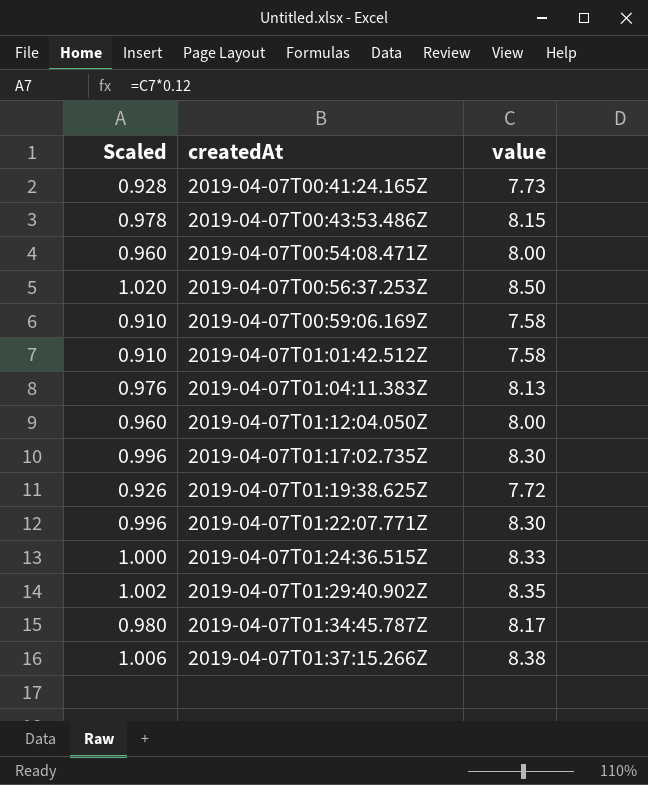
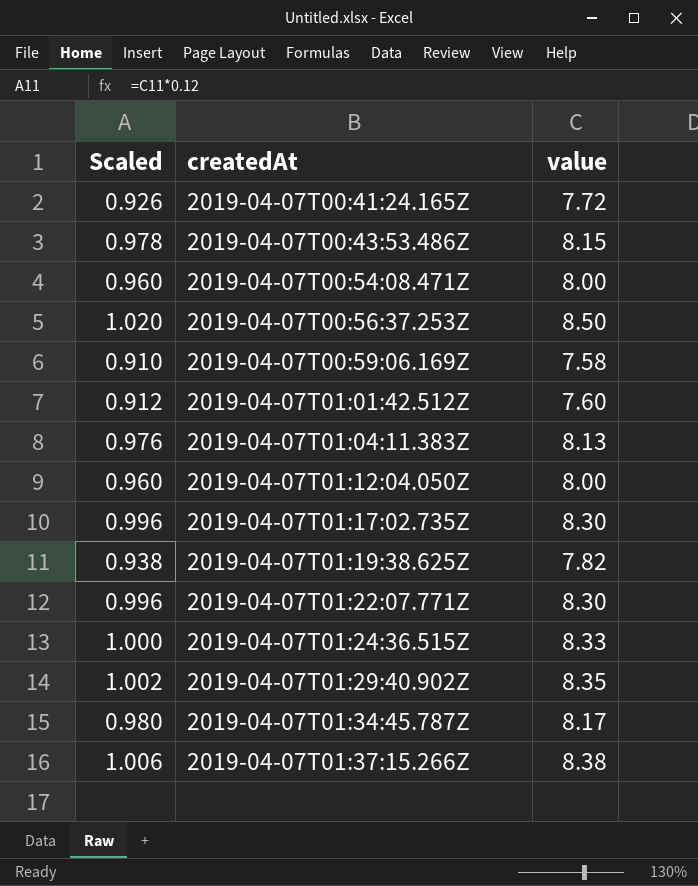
2019-04-07T00:41:24.165Z | Scaled: 0.928 -> 0.926
2019-04-07T00:41:24.165Z | value: 7.73 -> 7.72
2019-04-07T01:01:42.512Z | Scaled: 0.910 -> 0.912
2019-04-07T01:01:42.512Z | value: 7.58 -> 7.60
2019-04-07T01:19:38.625Z | Scaled: 0.926 -> 0.938
2019-04-07T01:19:38.625Z | value: 7.72 -> 7.82

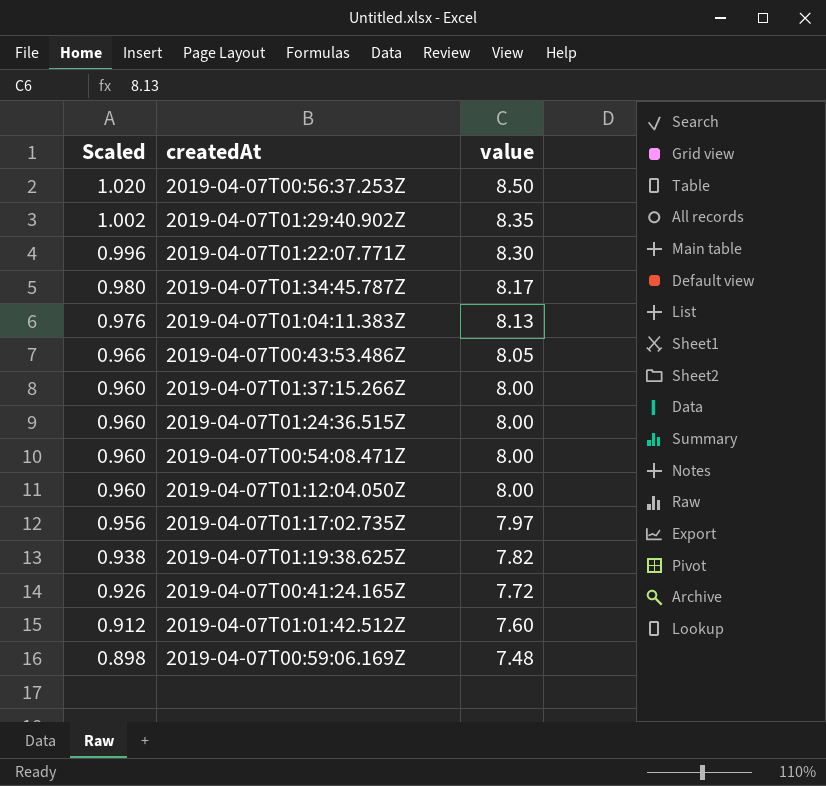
row order: createdAt ascending -> Scaled descending
2019-04-07T00:43:53.486Z | Scaled: 0.978 -> 0.966
2019-04-07T00:43:53.486Z | value: 8.15 -> 8.05
2019-04-07T01:37:15.266Z | Scaled: 1.006 -> 0.960
2019-04-07T01:37:15.266Z | value: 8.38 -> 8.00
2019-04-07T01:24:36.515Z | Scaled: 1.000 -> 0.960
2019-04-07T01:24:36.515Z | value: 8.33 -> 8.00
2019-04-07T01:17:02.735Z | Scaled: 0.996 -> 0.956
2019-04-07T01:17:02.735Z | value: 8.30 -> 7.97
2019-04-07T00:59:06.169Z | Scaled: 0.910 -> 0.898
2019-04-07T00:59:06.169Z | value: 7.58 -> 7.48

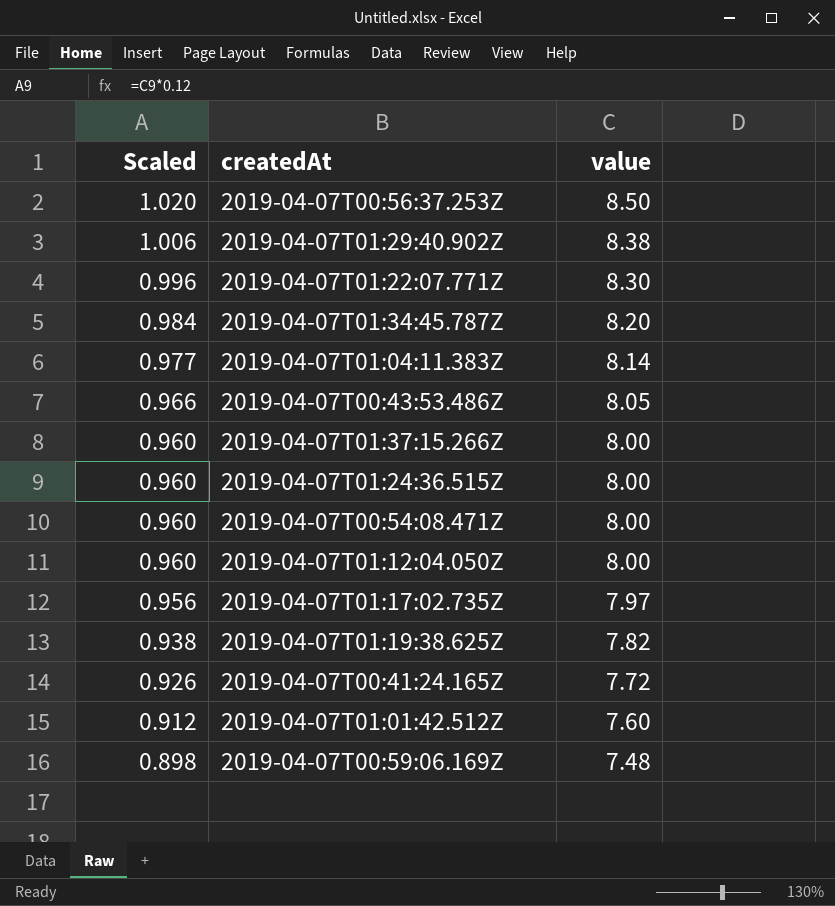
2019-04-07T01:29:40.902Z | Scaled: 1.002 -> 1.006
2019-04-07T01:29:40.902Z | value: 8.35 -> 8.38
2019-04-07T01:34:45.787Z | Scaled: 0.980 -> 0.984
2019-04-07T01:34:45.787Z | value: 8.17 -> 8.20
2019-04-07T01:04:11.383Z | Scaled: 0.976 -> 0.977
2019-04-07T01:04:11.383Z | value: 8.13 -> 8.14

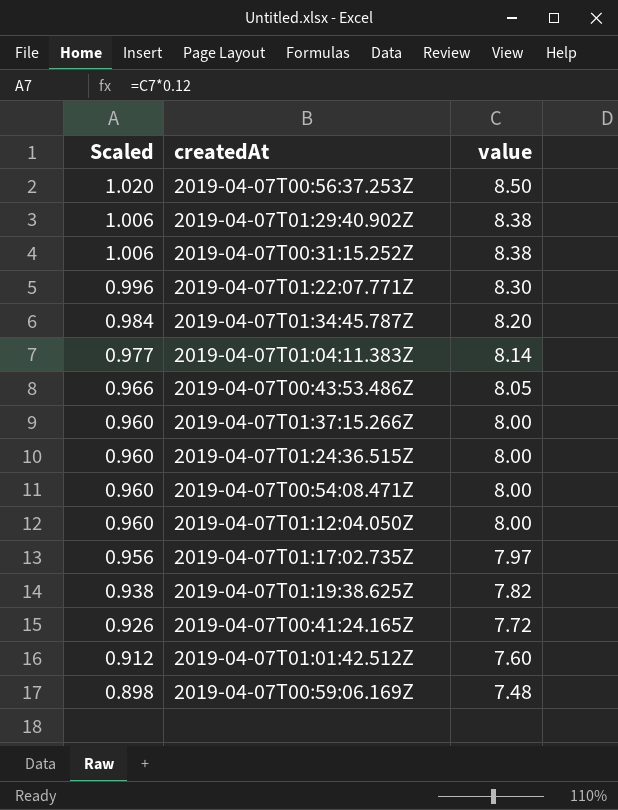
row 2019-04-07T00:31:15.252Z: none -> 1.006 | 8.38

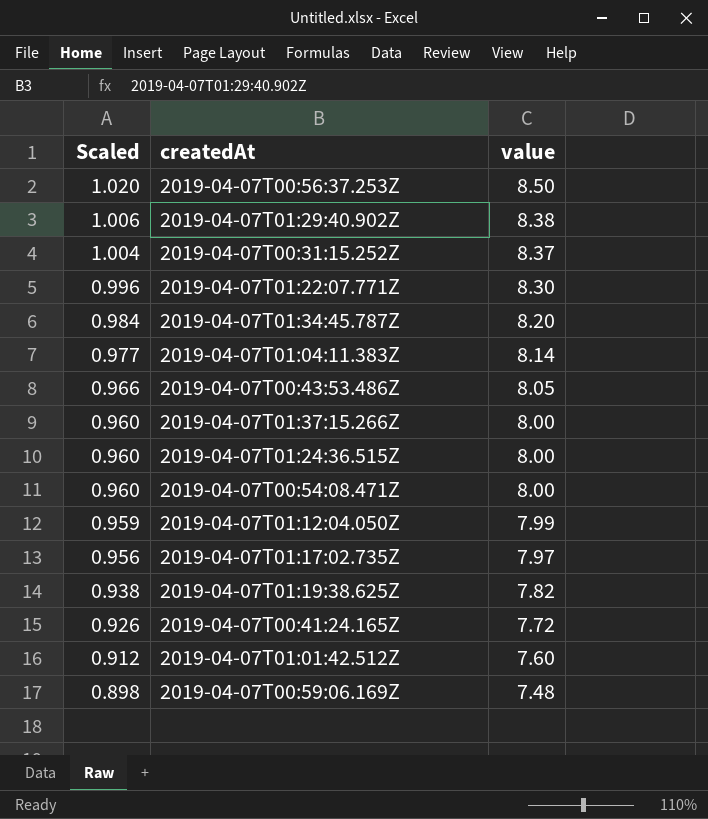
2019-04-07T00:31:15.252Z | Scaled: 1.006 -> 1.004
2019-04-07T00:31:15.252Z | value: 8.38 -> 8.37
2019-04-07T01:12:04.050Z | Scaled: 0.960 -> 0.959
2019-04-07T01:12:04.050Z | value: 8.00 -> 7.99

